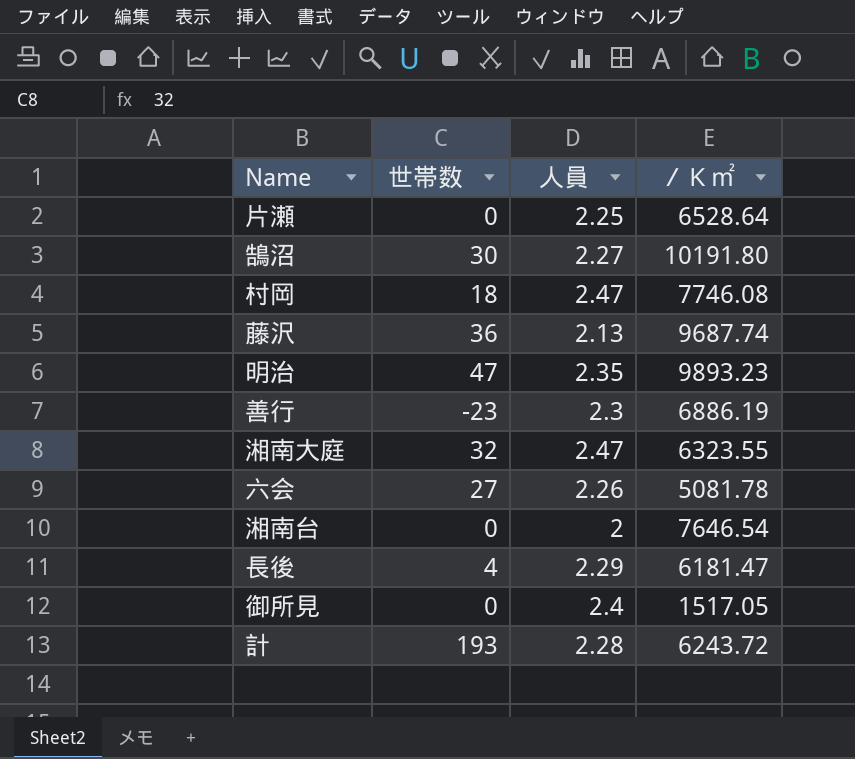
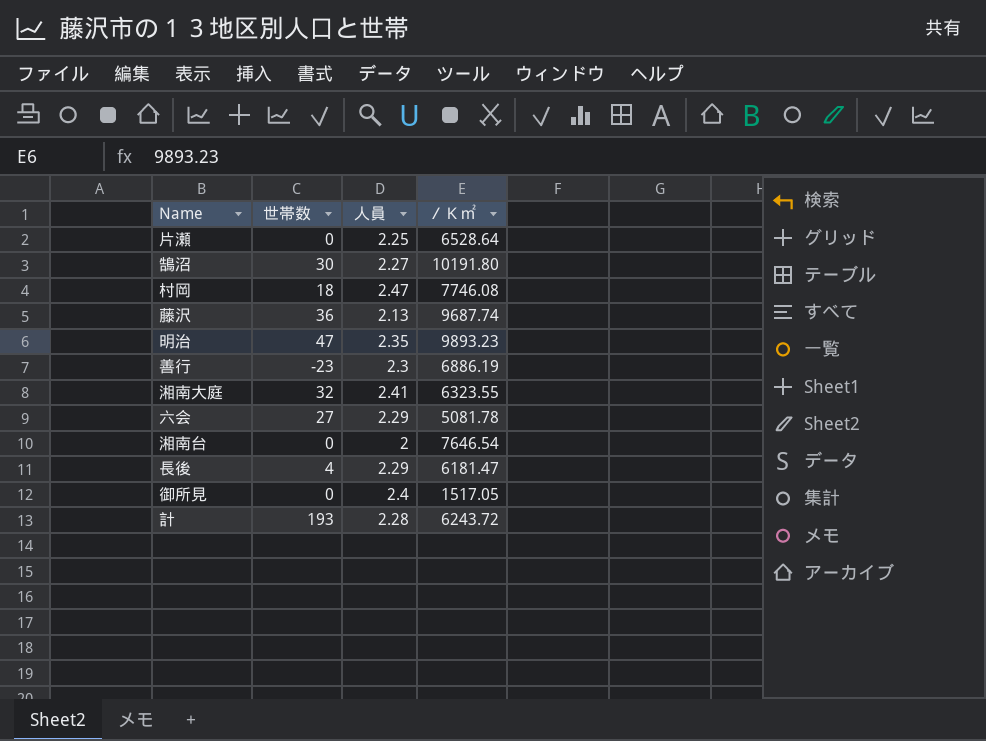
湘南大庭 | 人員: 2.47 -> 2.41
六会 | 人員: 2.26 -> 2.29

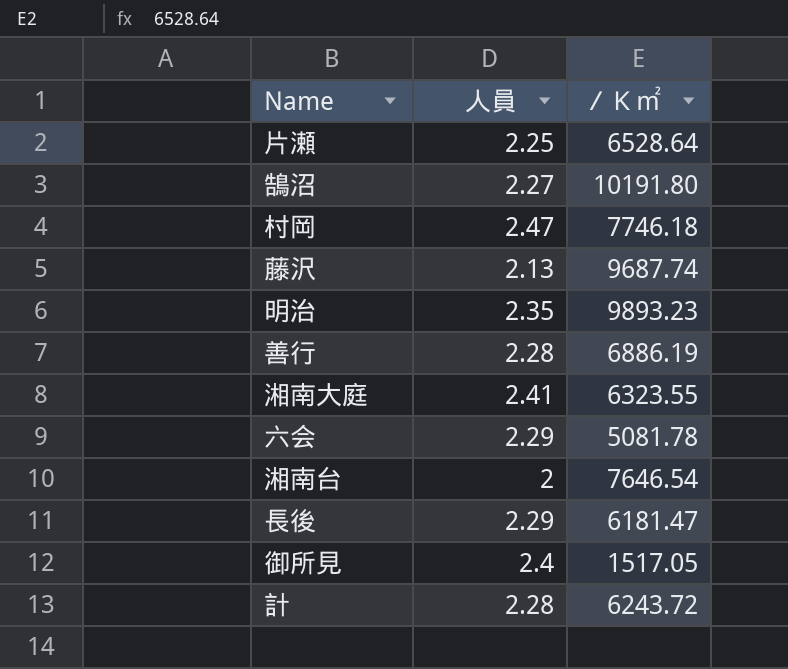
column 世帯数 | position: 2 -> none
村岡 | ／Ｋ㎡: 7746.08 -> 7746.18
善行 | 人員: 2.3 -> 2.28

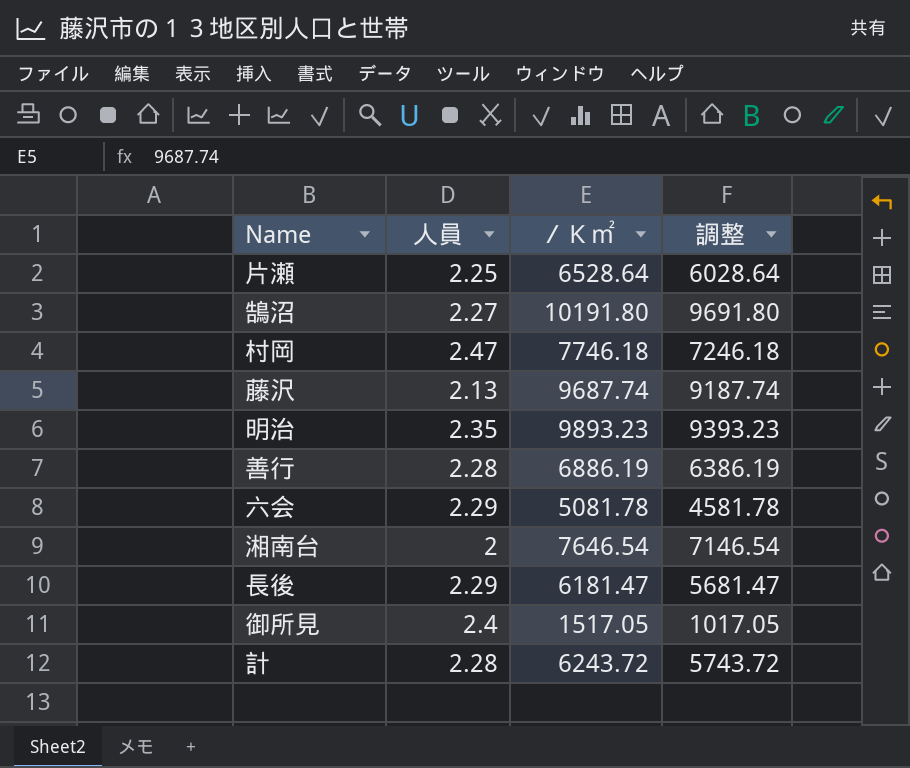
column 調整 | formula: none -> [／Ｋ㎡] - 500
row 湘南大庭: 2.41 | 6323.55 -> none

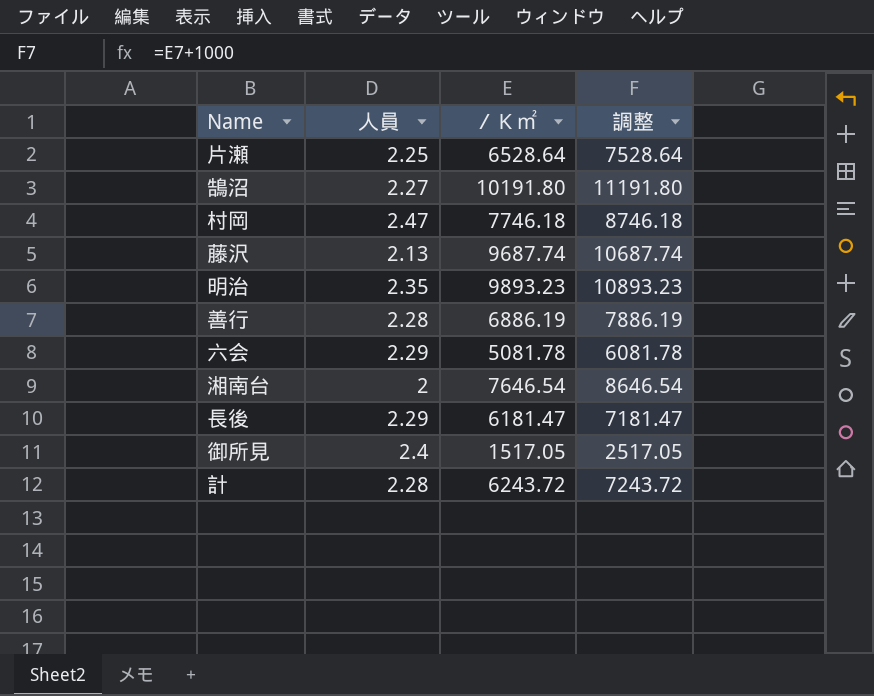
column 調整 | formula: [／Ｋ㎡] - 500 -> [／Ｋ㎡] + 1000

